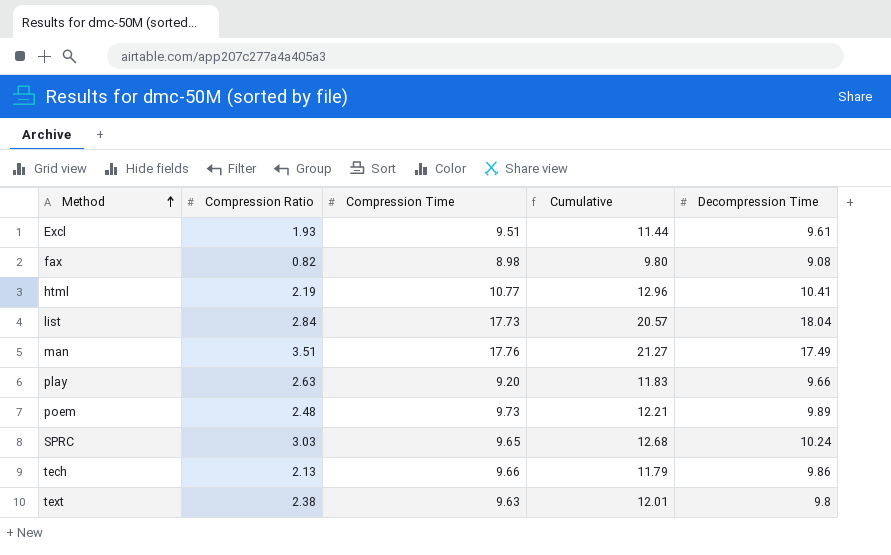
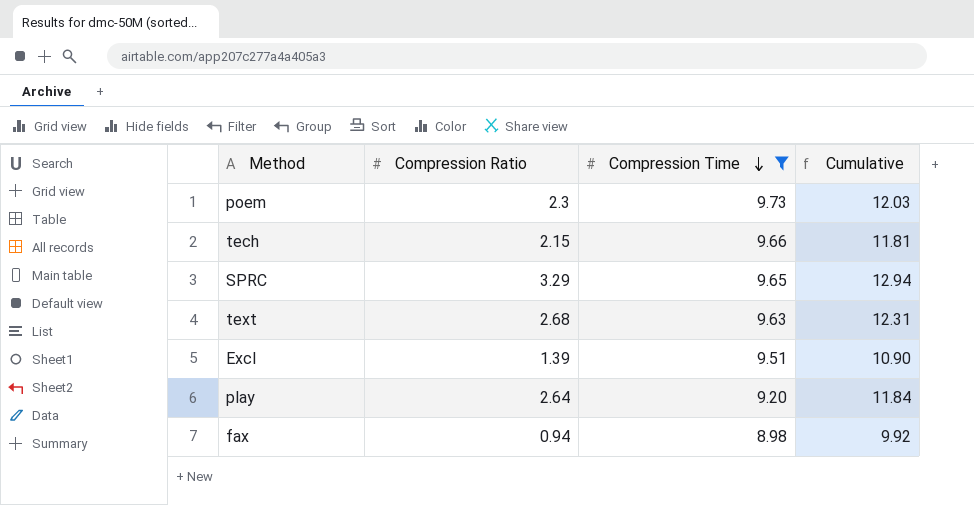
filter: none -> Compression Time <= 9.73
row order: Method ascending -> Compression Time descending
column Decompression Time | position: 5 -> none
poem | Compression Ratio: 2.48 -> 2.3
poem | Cumulative: 12.21 -> 12.03
tech | Compression Ratio: 2.13 -> 2.15
tech | Cumulative: 11.79 -> 11.81
SPRC | Compression Ratio: 3.03 -> 3.29
SPRC | Cumulative: 12.68 -> 12.94
text | Compression Ratio: 2.38 -> 2.68
text | Cumulative: 12.01 -> 12.31
Excl | Compression Ratio: 1.93 -> 1.39
Excl | Cumulative: 11.44 -> 10.90
play | Compression Ratio: 2.63 -> 2.64
play | Cumulative: 11.83 -> 11.84
fax | Compression Ratio: 0.82 -> 0.94
fax | Cumulative: 9.80 -> 9.92

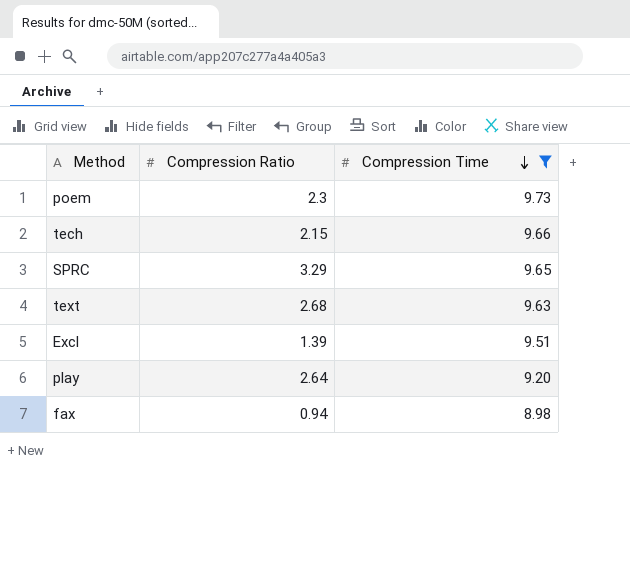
column Cumulative | formula: [Compression Ratio] + [Compression Time] -> none

